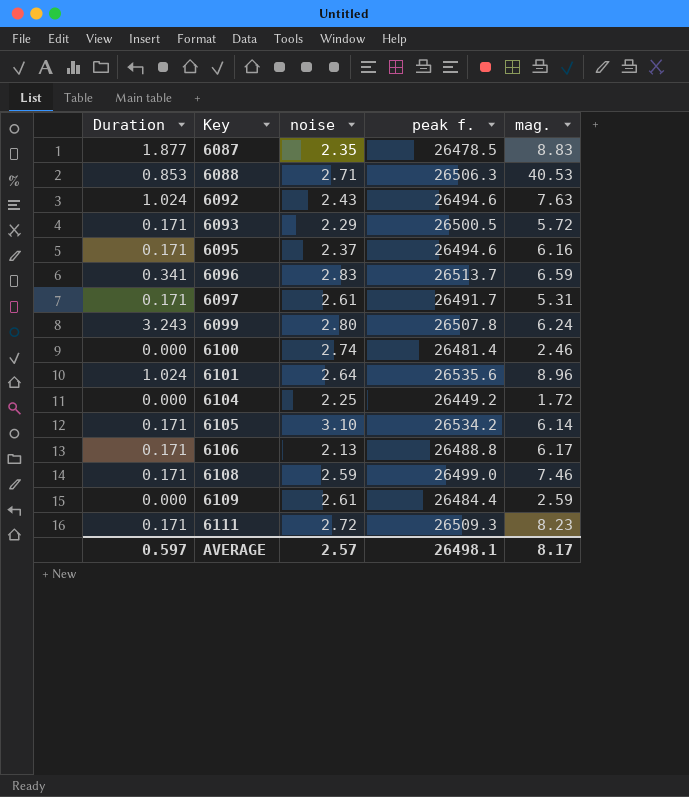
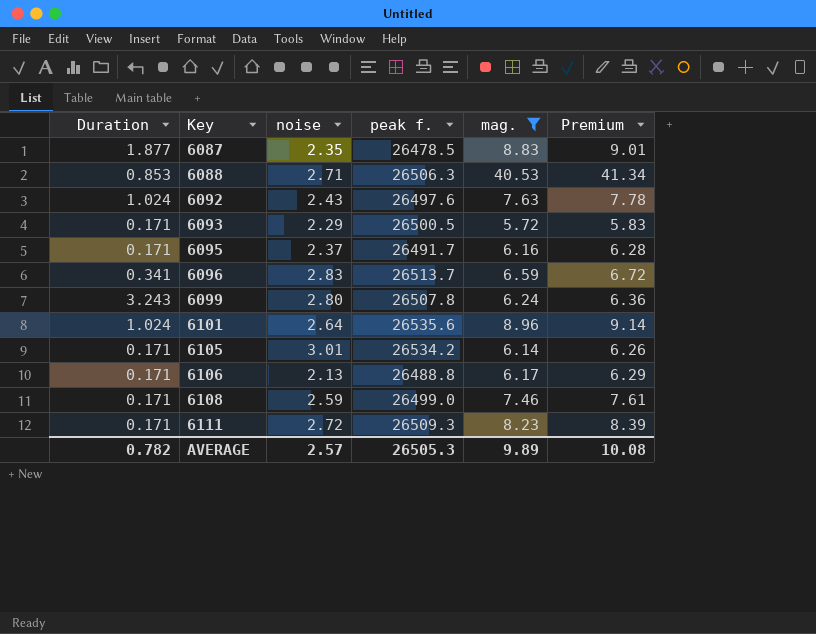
filter: none -> mag. >= 5.72
column Premium | formula: none -> [mag.] * 1.02
6092 | peak f.: 26494.6 -> 26497.6
6095 | peak f.: 26494.6 -> 26491.7
6105 | noise: 3.10 -> 3.01
AVERAGE | Duration: 0.597 -> 0.782
AVERAGE | peak f.: 26498.1 -> 26505.3
AVERAGE | mag.: 8.17 -> 9.89

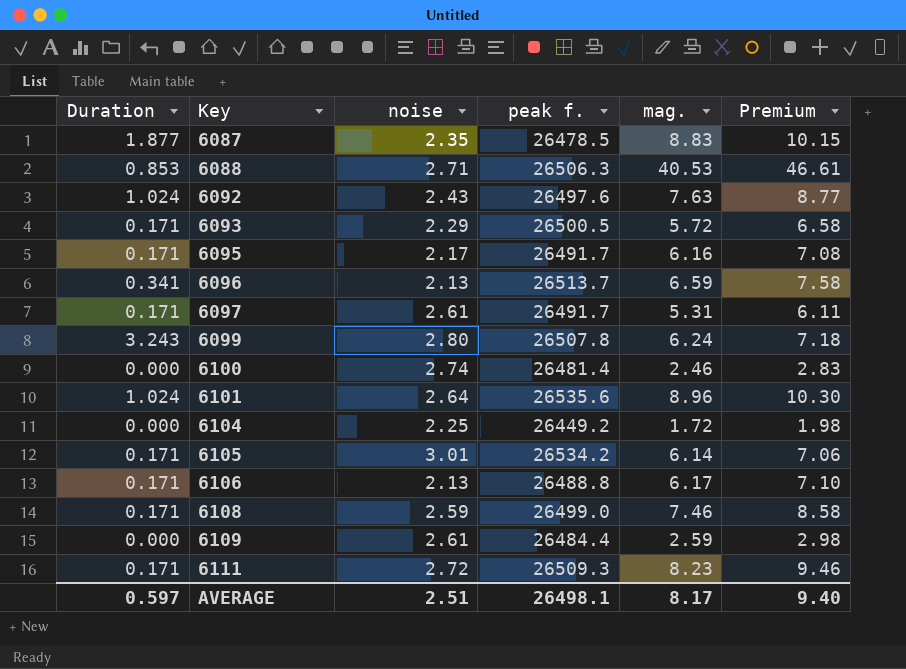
filter: mag. >= 5.72 -> none
column Premium | formula: [mag.] * 1.02 -> [mag.] * 1.15
6095 | noise: 2.37 -> 2.17
6096 | noise: 2.83 -> 2.13
AVERAGE | Duration: 0.782 -> 0.597
AVERAGE | noise: 2.57 -> 2.51
AVERAGE | peak f.: 26505.3 -> 26498.1
AVERAGE | mag.: 9.89 -> 8.17
AVERAGE | Premium: 10.08 -> 9.40

